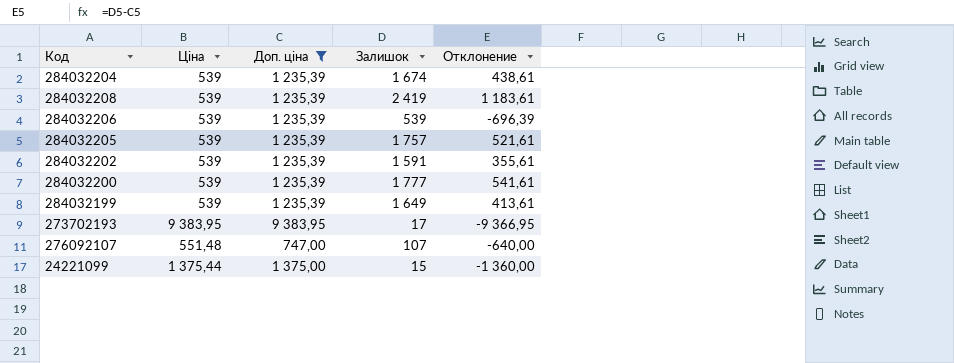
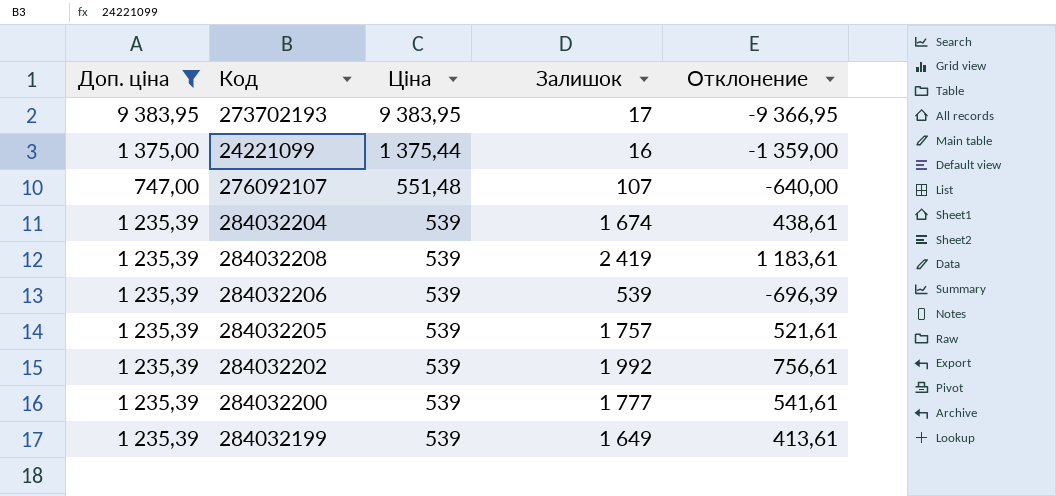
row order: none -> Ціна descending
column Доп. ціна | position: 3 -> 1
24221099 | Залишок: 15 -> 16
24221099 | Отклонение: -1 360,00 -> -1 359,00
284032202 | Залишок: 1 591 -> 1 992
284032202 | Отклонение: 355,61 -> 756,61

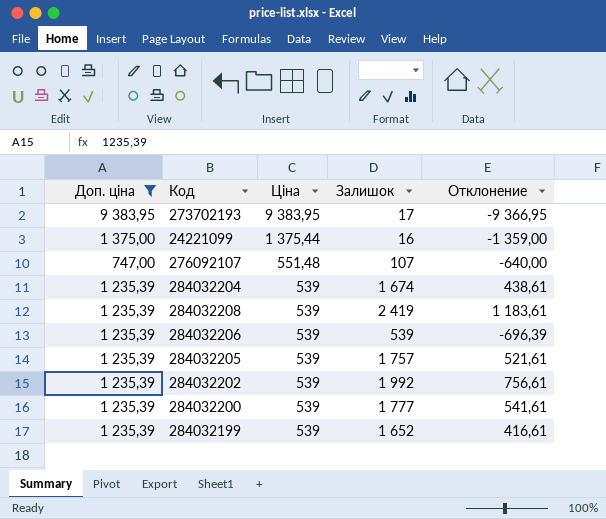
284032199 | Залишок: 1 649 -> 1 652
284032199 | Отклонение: 413,61 -> 416,61

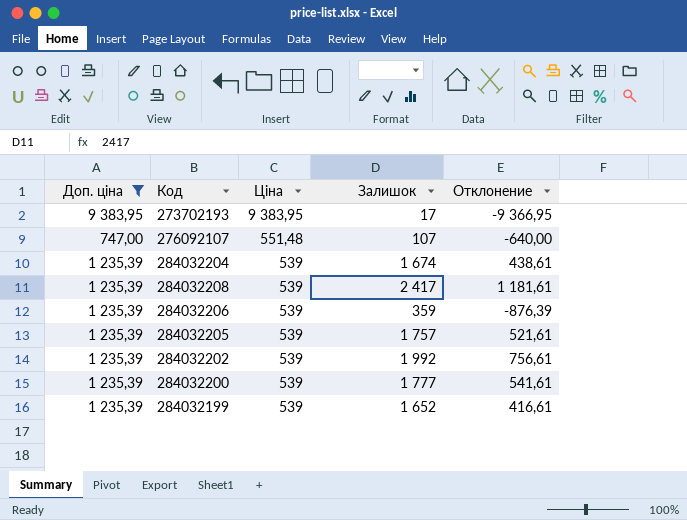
row 24221099: 1 375,00 | 1 375,44 | 16 | -1 359,00 -> none
284032208 | Залишок: 2 419 -> 2 417
284032208 | Отклонение: 1 183,61 -> 1 181,61
284032206 | Залишок: 539 -> 359
284032206 | Отклонение: -696,39 -> -876,39

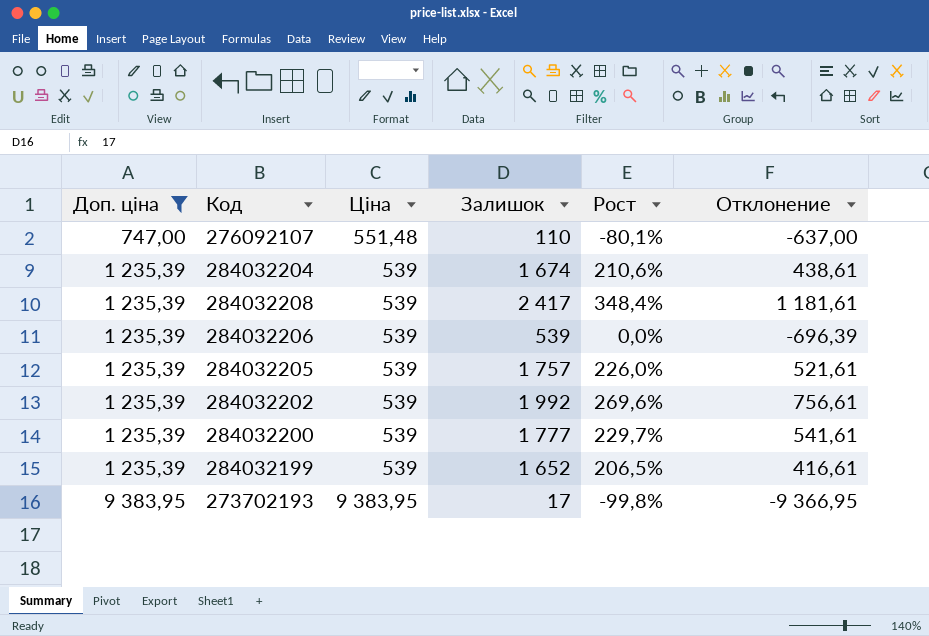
row order: Ціна descending -> Доп. ціна ascending
column Рост | formula: none -> ([Залишок] - [Ціна]) / [Ціна]
276092107 | Залишок: 107 -> 110
276092107 | Отклонение: -640,00 -> -637,00
284032206 | Залишок: 359 -> 539
284032206 | Отклонение: -876,39 -> -696,39

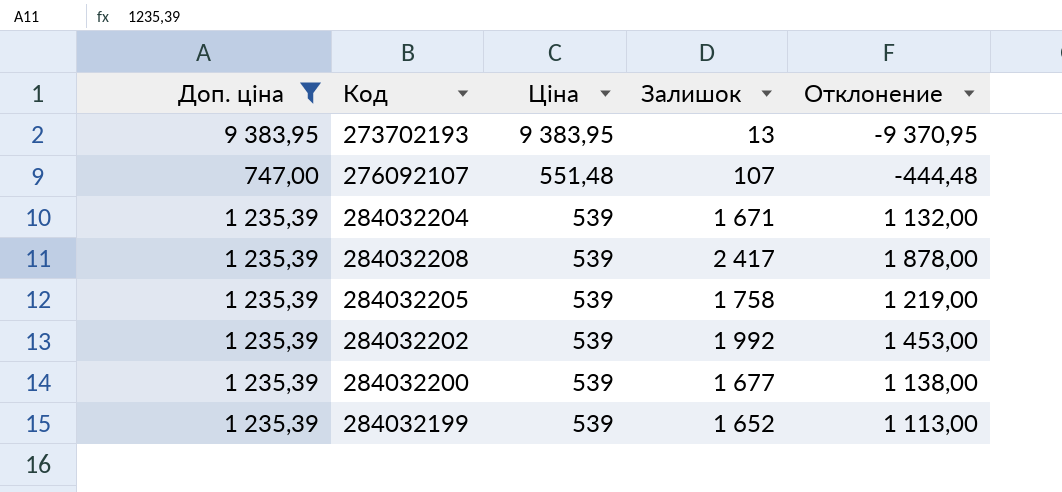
row order: Доп. ціна ascending -> Ціна descending
column Рост | formula: ([Залишок] - [Ціна]) / [Ціна] -> none
column Отклонение | formula: [Залишок] - [Доп. ціна] -> [Залишок] - [Ціна]
row 284032206: 1 235,39 | 539 | 539 | 0,0% | -696,39 -> none
273702193 | Залишок: 17 -> 13
276092107 | Залишок: 110 -> 107
284032204 | Залишок: 1 674 -> 1 671
284032205 | Залишок: 1 757 -> 1 758
284032200 | Залишок: 1 777 -> 1 677

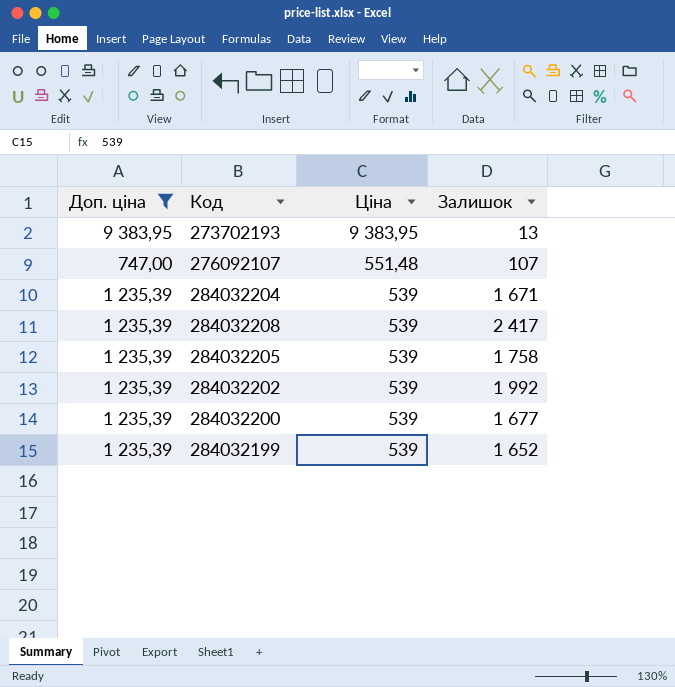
column Отклонение | formula: [Залишок] - [Ціна] -> none

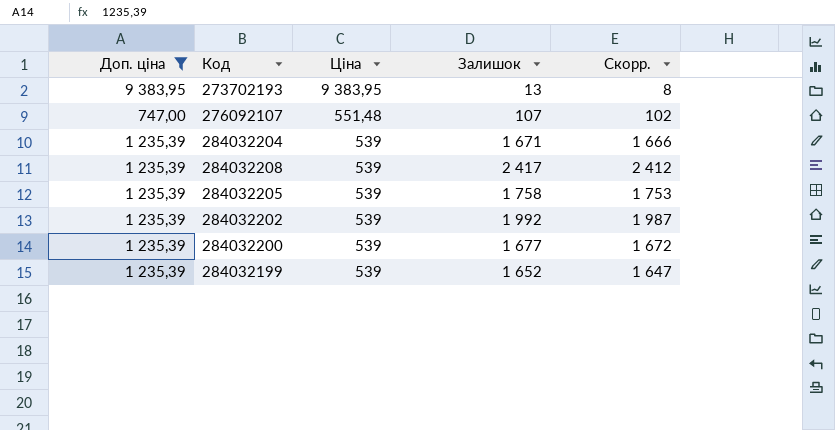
column Скорр. | formula: none -> [Залишок] - 5

